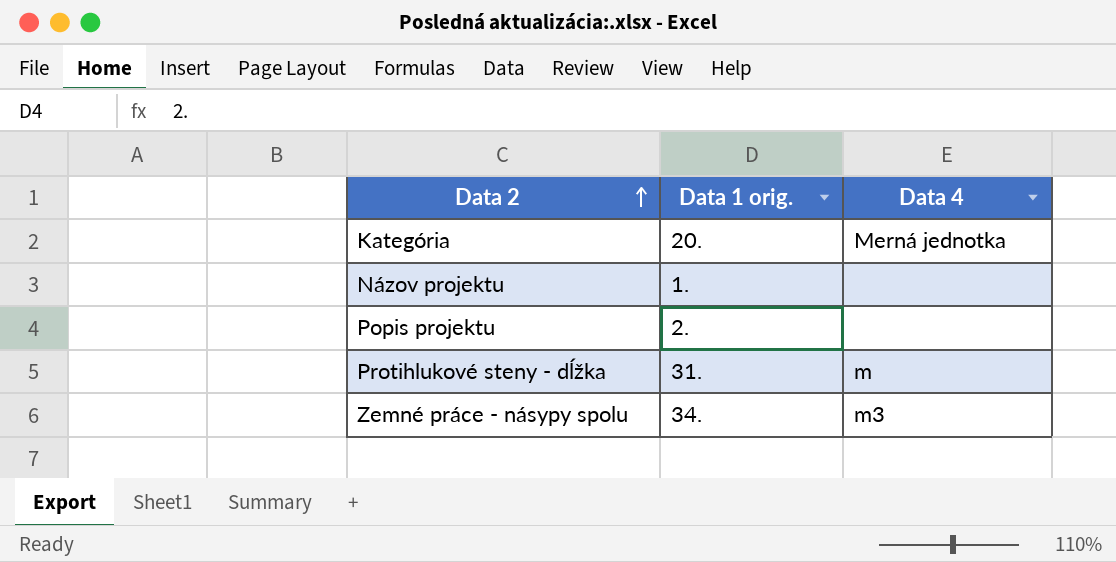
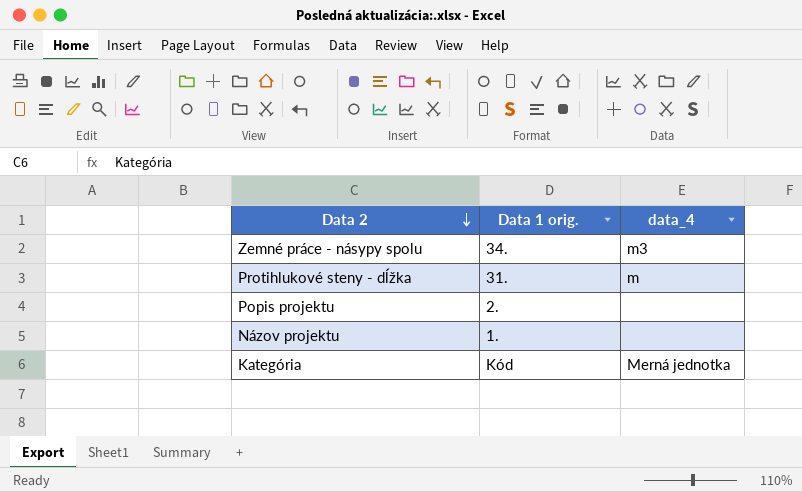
row order: Data 2 ascending -> Data 2 descending
column name: Data 4 -> data_4
Kategória | Data 1 orig.: 20. -> Kód

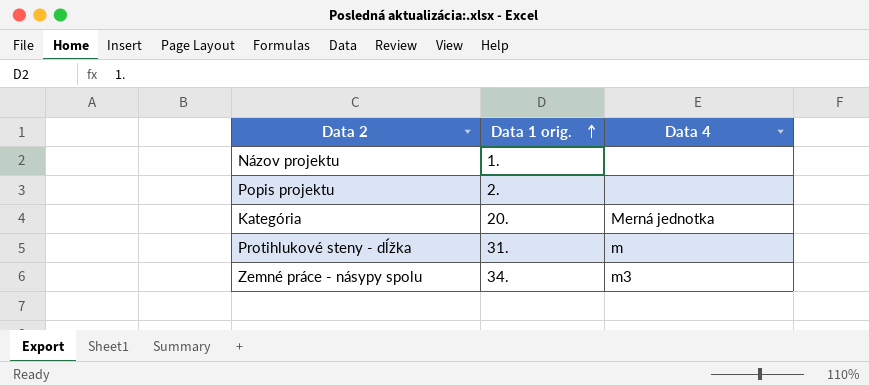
row order: Data 2 descending -> Data 1 orig. ascending
column name: data_4 -> Data 4
Kategória | Data 1 orig.: Kód -> 20.

